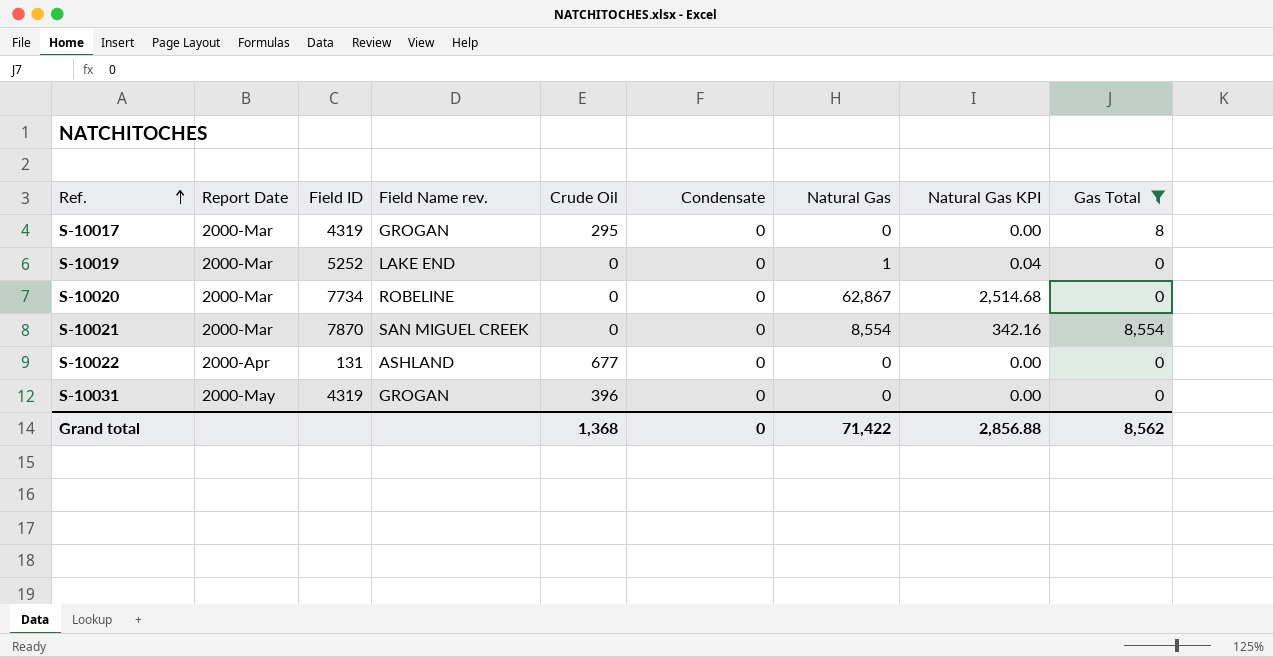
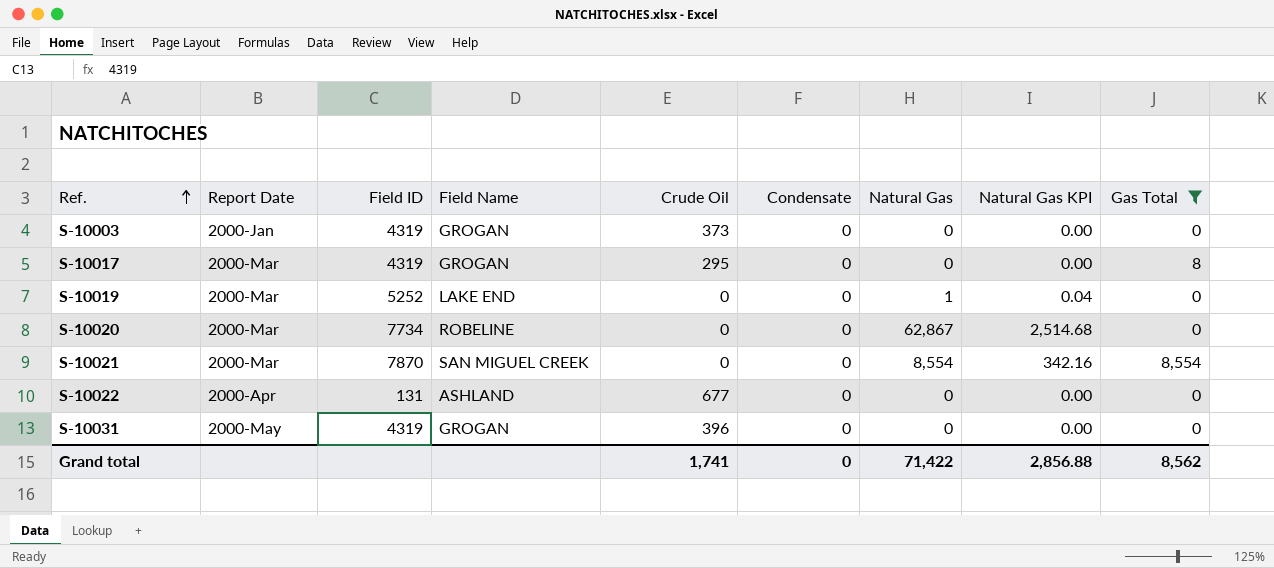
column name: Field Name rev. -> Field Name
row S-10003: none -> 2000-Jan | 4319 | GROGAN | 373 | 0 | 0 | 0.00 | 0
Grand total | Crude Oil: 1,368 -> 1,741

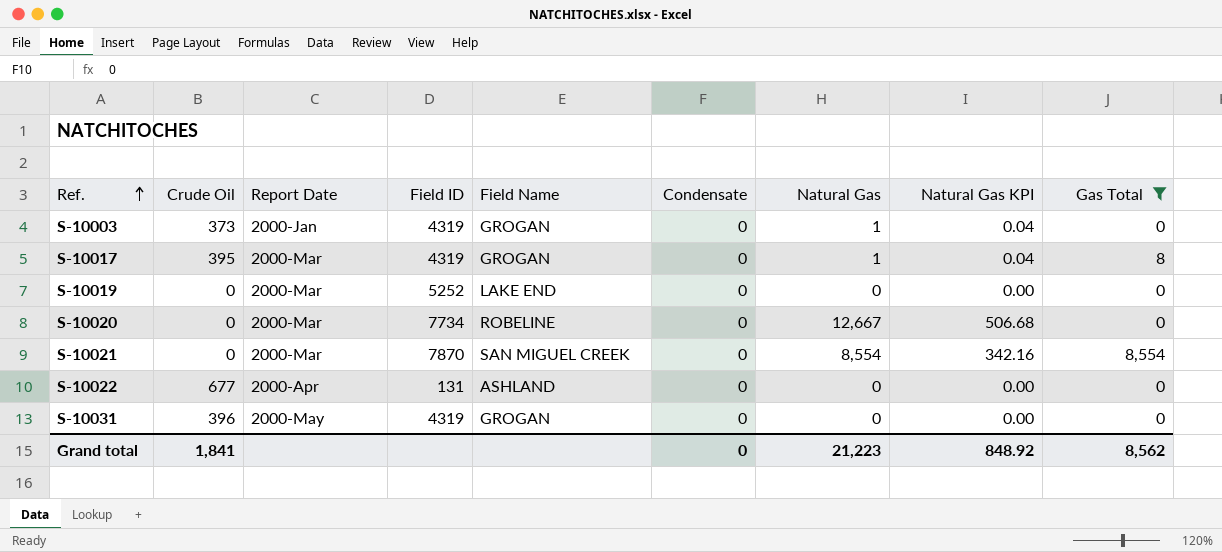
column Crude Oil | position: 5 -> 2
S-10003 | Natural Gas: 0 -> 1
S-10003 | Natural Gas KPI: 0.00 -> 0.04
S-10017 | Crude Oil: 295 -> 395
S-10017 | Natural Gas: 0 -> 1
S-10017 | Natural Gas KPI: 0.00 -> 0.04
S-10019 | Natural Gas: 1 -> 0
S-10019 | Natural Gas KPI: 0.04 -> 0.00
S-10020 | Natural Gas: 62,867 -> 12,667
S-10020 | Natural Gas KPI: 2,514.68 -> 506.68
Grand total | Crude Oil: 1,741 -> 1,841
Grand total | Natural Gas: 71,422 -> 21,223
Grand total | Natural Gas KPI: 2,856.88 -> 848.92

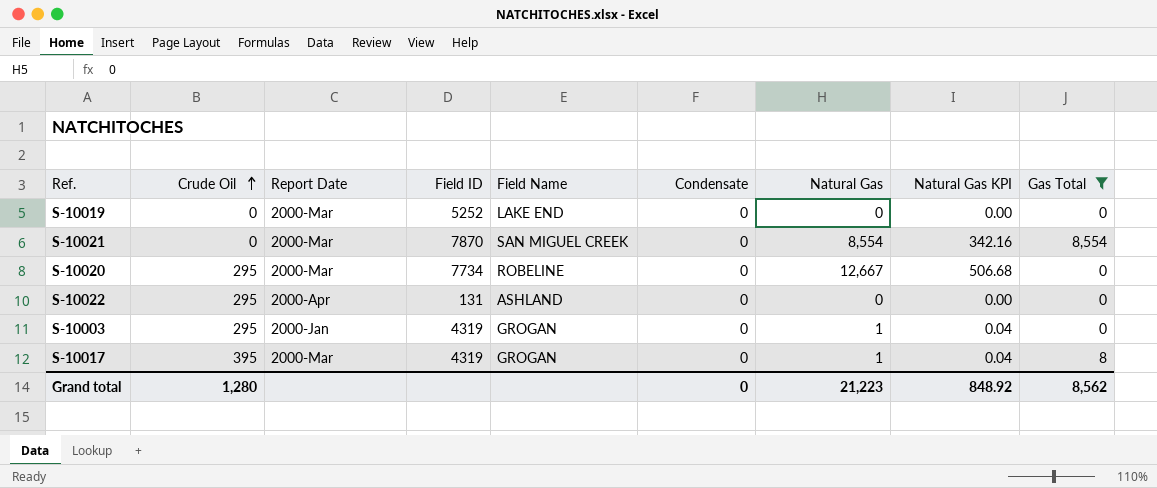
row order: Ref. ascending -> Crude Oil ascending
row S-10031: 396 | 2000-May | 4319 | GROGAN | 0 | 0 | 0.00 | 0 -> none
S-10020 | Crude Oil: 0 -> 295
S-10022 | Crude Oil: 677 -> 295
S-10003 | Crude Oil: 373 -> 295
Grand total | Crude Oil: 1,841 -> 1,280

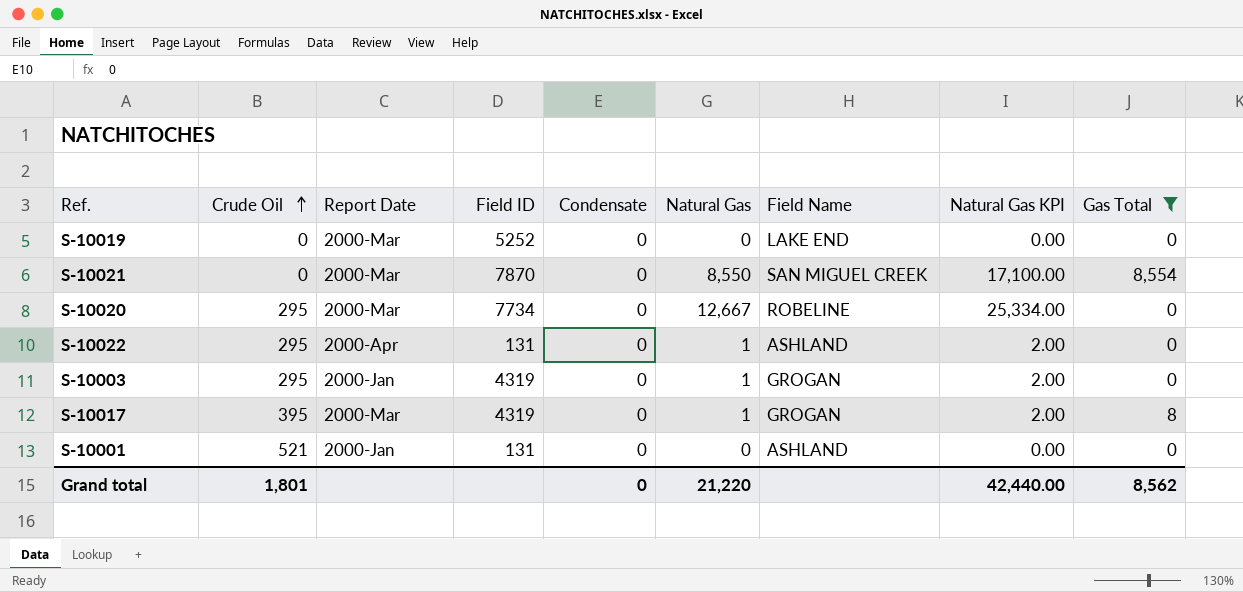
column Field Name | position: 5 -> 7
column Natural Gas KPI | formula: [Natural Gas] * 0.04 -> [Natural Gas] * 2
S-10021 | Natural Gas: 8,554 -> 8,550
S-10022 | Natural Gas: 0 -> 1
row S-10001: none -> 521 | 2000-Jan | 131 | 0 | 0 | ASHLAND | 0.00 | 0
Grand total | Crude Oil: 1,280 -> 1,801
Grand total | Natural Gas: 21,223 -> 21,220
Grand total | Natural Gas KPI: 848.92 -> 42,440.00

